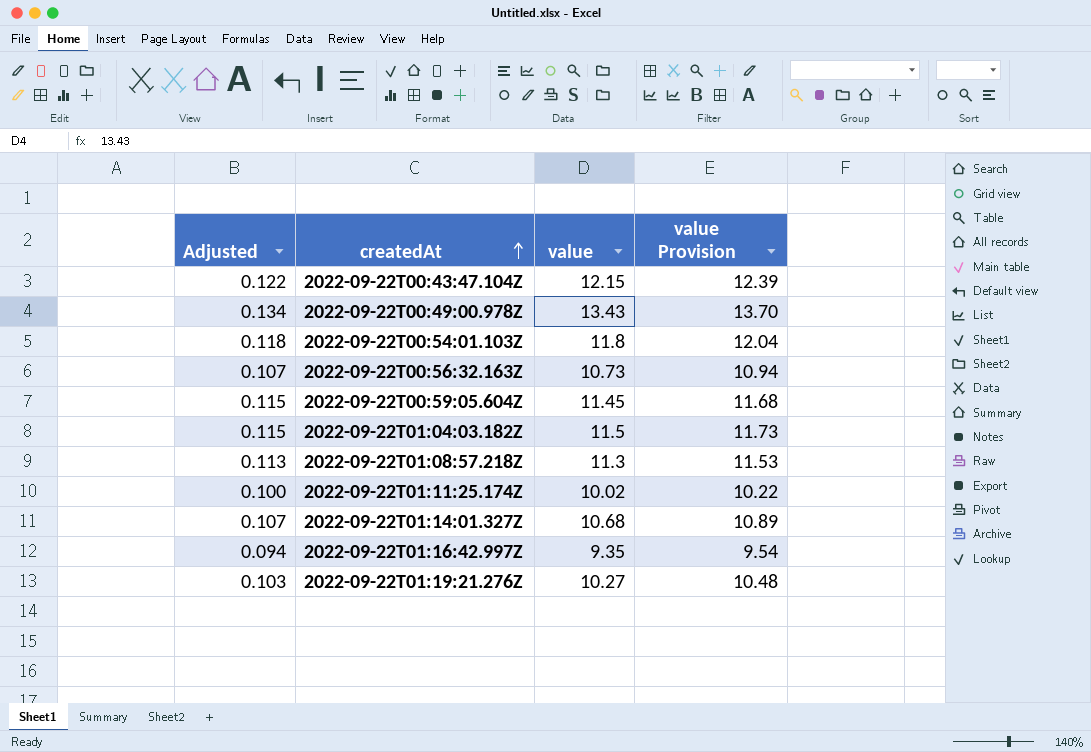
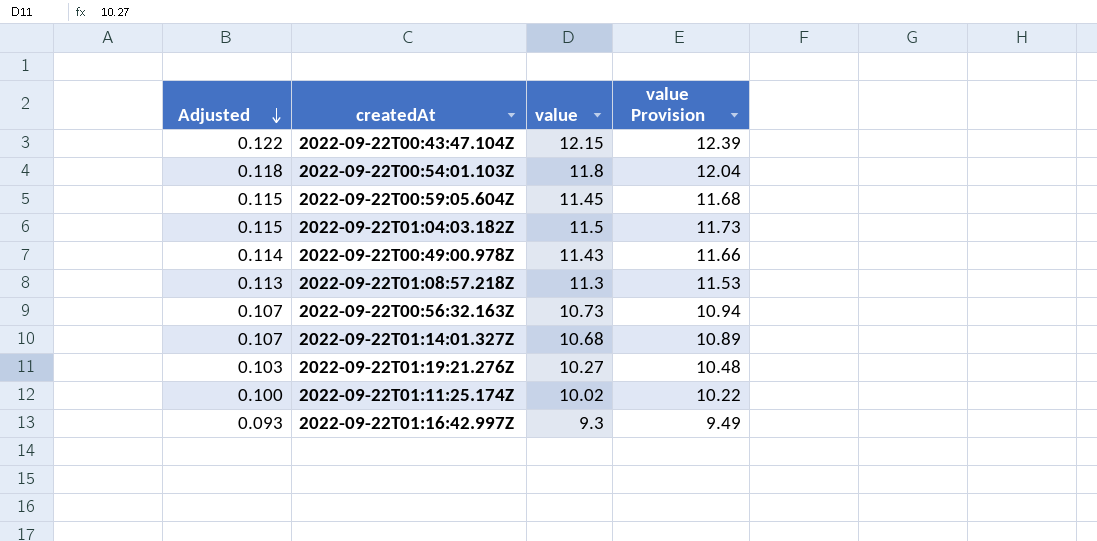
row order: createdAt ascending -> Adjusted descending
2022-09-22T00:49:00.978Z | Adjusted: 0.134 -> 0.114
2022-09-22T00:49:00.978Z | value: 13.43 -> 11.43
2022-09-22T00:49:00.978Z | value Provision: 13.70 -> 11.66
2022-09-22T01:16:42.997Z | Adjusted: 0.094 -> 0.093
2022-09-22T01:16:42.997Z | value: 9.35 -> 9.3
2022-09-22T01:16:42.997Z | value Provision: 9.54 -> 9.49

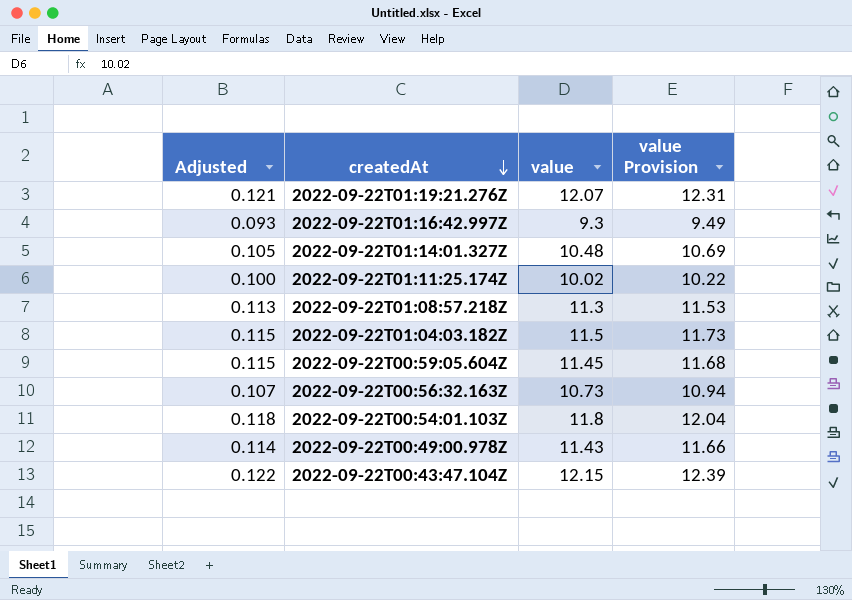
row order: Adjusted descending -> createdAt descending
2022-09-22T01:19:21.276Z | Adjusted: 0.103 -> 0.121
2022-09-22T01:19:21.276Z | value: 10.27 -> 12.07
2022-09-22T01:19:21.276Z | value Provision: 10.48 -> 12.31
2022-09-22T01:14:01.327Z | Adjusted: 0.107 -> 0.105
2022-09-22T01:14:01.327Z | value: 10.68 -> 10.48
2022-09-22T01:14:01.327Z | value Provision: 10.89 -> 10.69

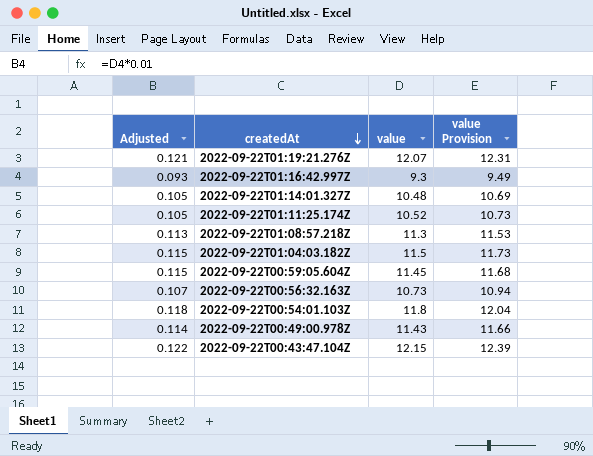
2022-09-22T01:11:25.174Z | Adjusted: 0.100 -> 0.105
2022-09-22T01:11:25.174Z | value: 10.02 -> 10.52
2022-09-22T01:11:25.174Z | value Provision: 10.22 -> 10.73

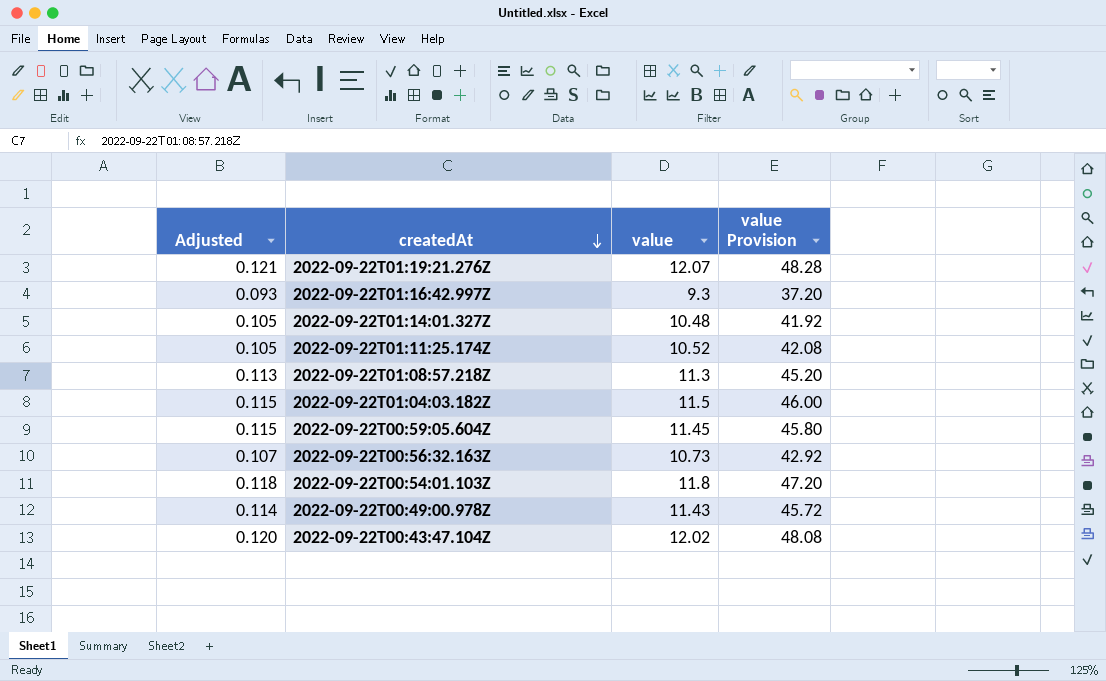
column value Provision | formula: [value] * 1.02 -> [value] * 4
2022-09-22T00:43:47.104Z | Adjusted: 0.122 -> 0.120
2022-09-22T00:43:47.104Z | value: 12.15 -> 12.02

